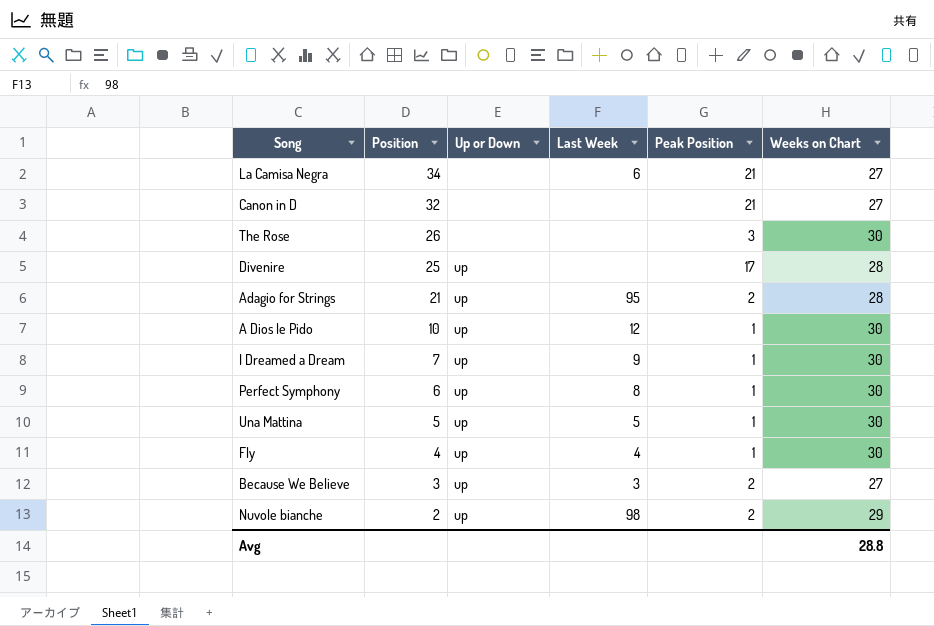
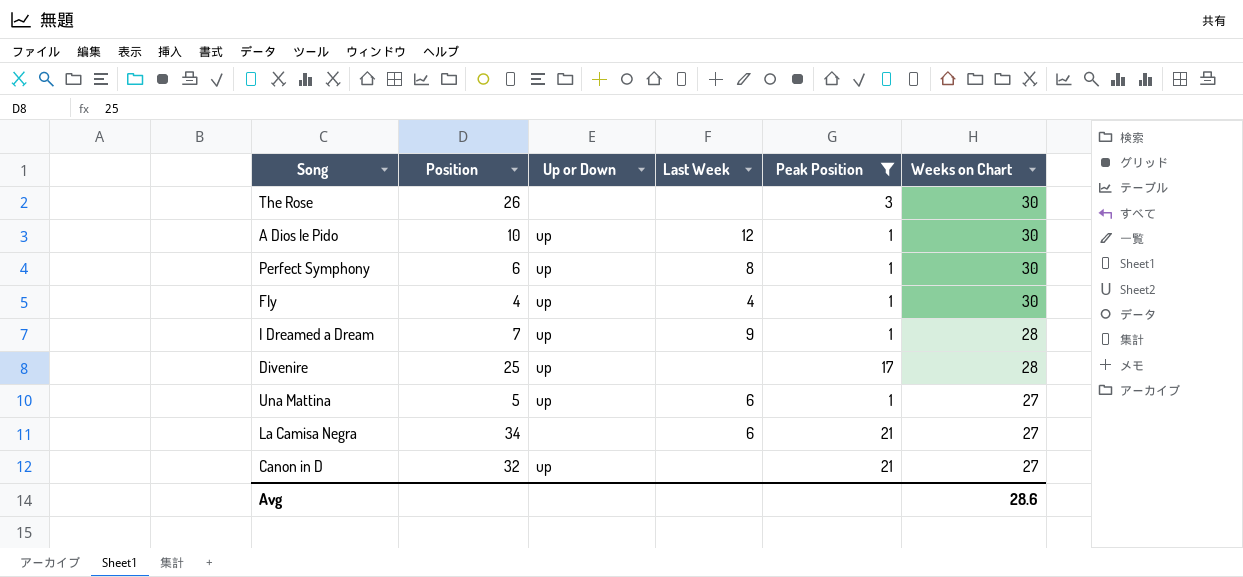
filter: none -> Peak Position != 2
row order: Position descending -> Weeks on Chart descending
I Dreamed a Dream | Weeks on Chart: 30 -> 28
Una Mattina | Last Week: 5 -> 6
Una Mattina | Weeks on Chart: 30 -> 27
Canon in D | Up or Down: none -> up
Avg | Weeks on Chart: 28.8 -> 28.6

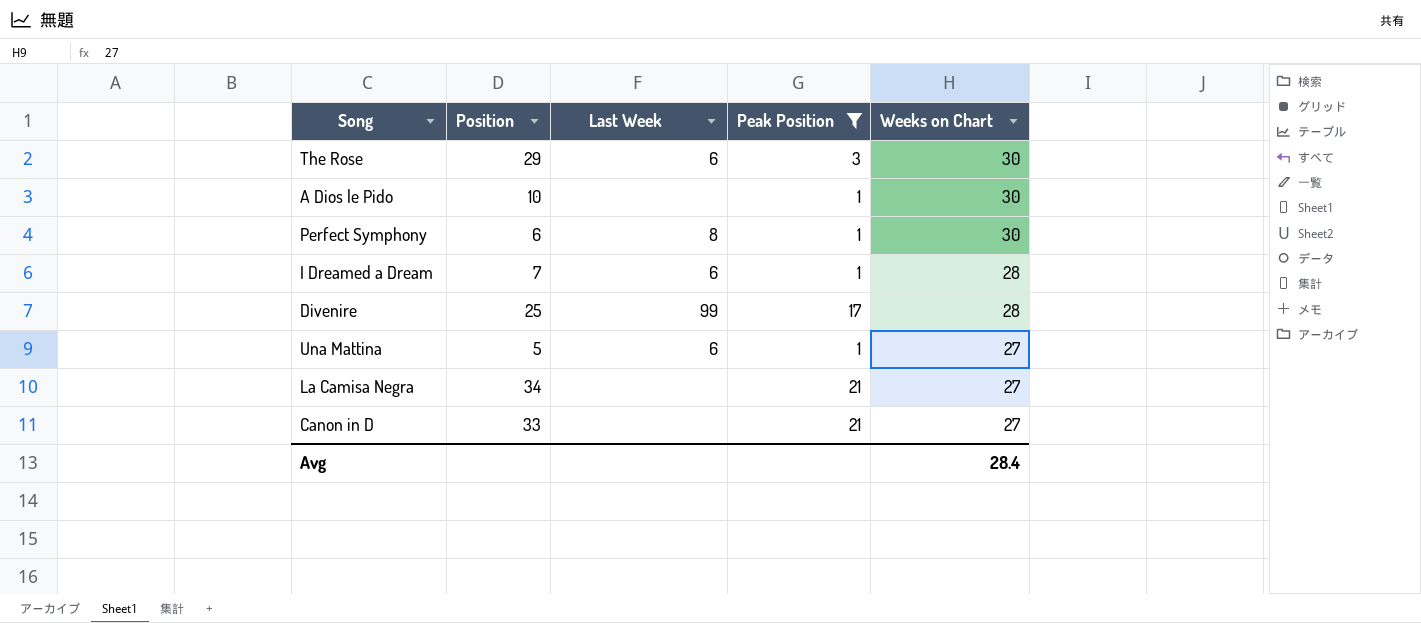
column Up or Down | position: 3 -> none
row Fly: 4 | up | 4 | 1 | 30 -> none
The Rose | Position: 26 -> 29
The Rose | Last Week: none -> 6
A Dios le Pido | Last Week: 12 -> none
I Dreamed a Dream | Last Week: 9 -> 6
Divenire | Last Week: none -> 99
La Camisa Negra | Last Week: 6 -> none
Canon in D | Position: 32 -> 33
Avg | Weeks on Chart: 28.6 -> 28.4

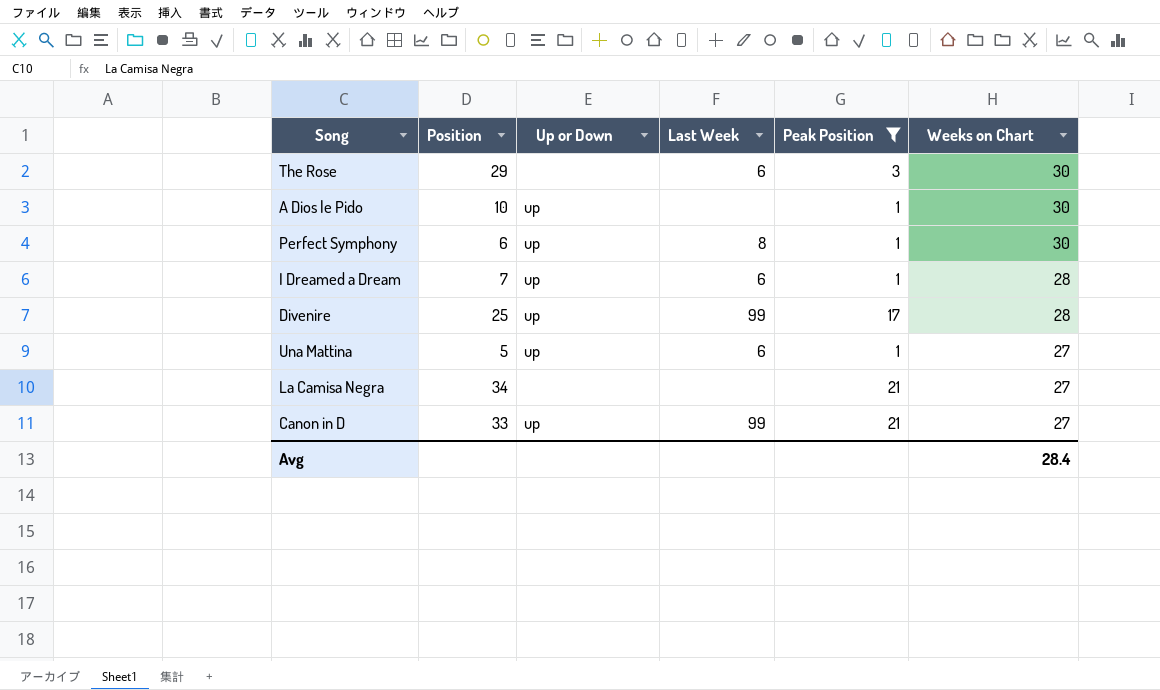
column Up or Down | position: none -> 3
Canon in D | Last Week: none -> 99

